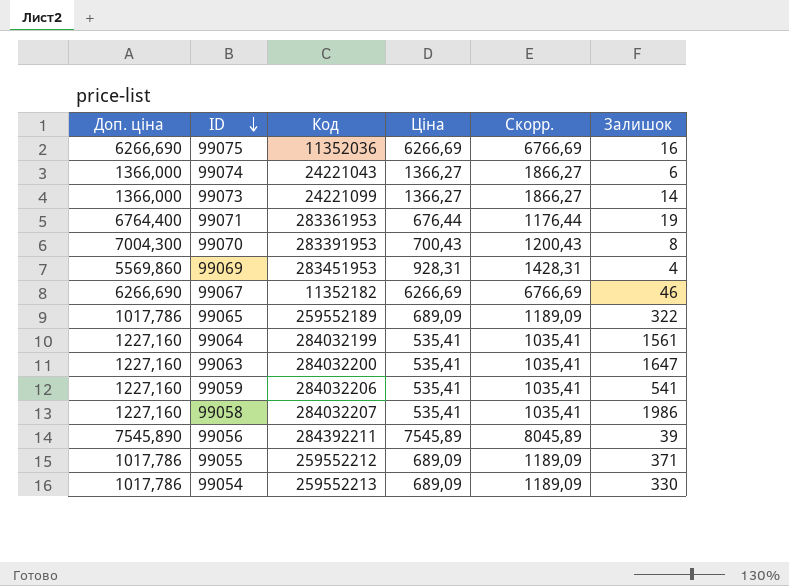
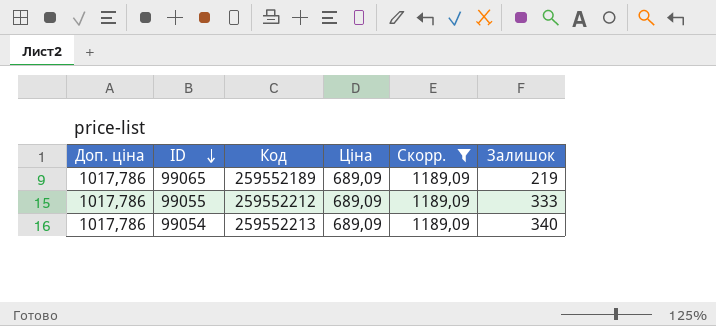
filter: none -> Скорр. = 1189,09
99065 | Залишок: 322 -> 219
99055 | Залишок: 371 -> 333
99054 | Залишок: 330 -> 340

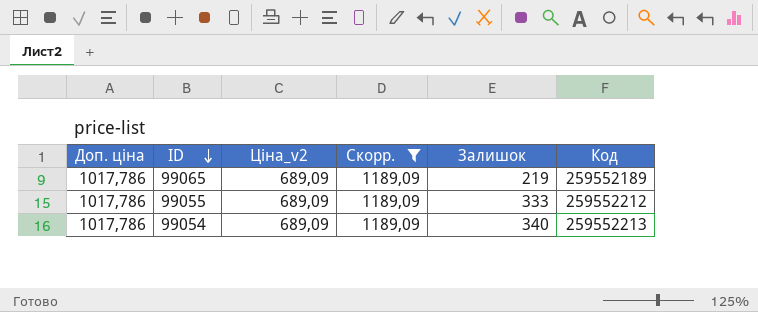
column name: Ціна -> Ціна_v2
column Код | position: 3 -> 6

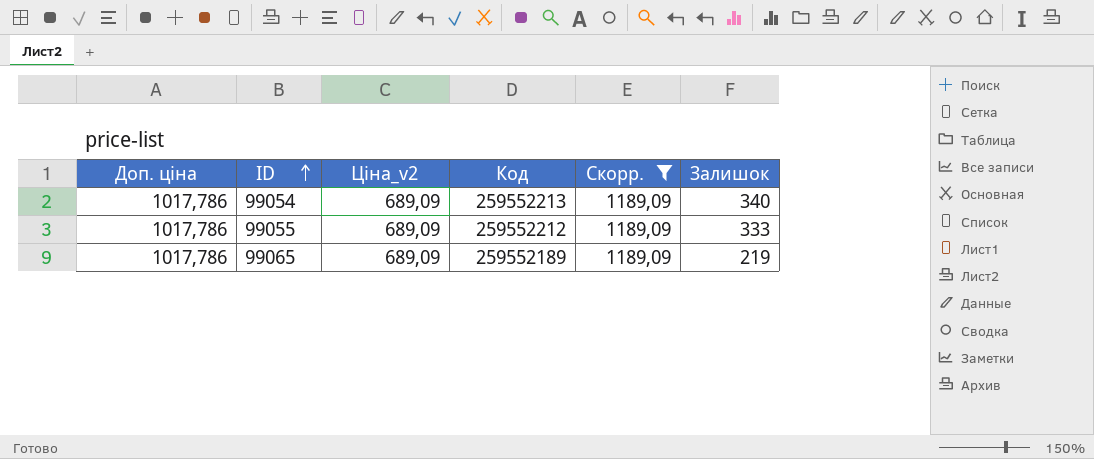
row order: ID descending -> ID ascending
column Код | position: 6 -> 4

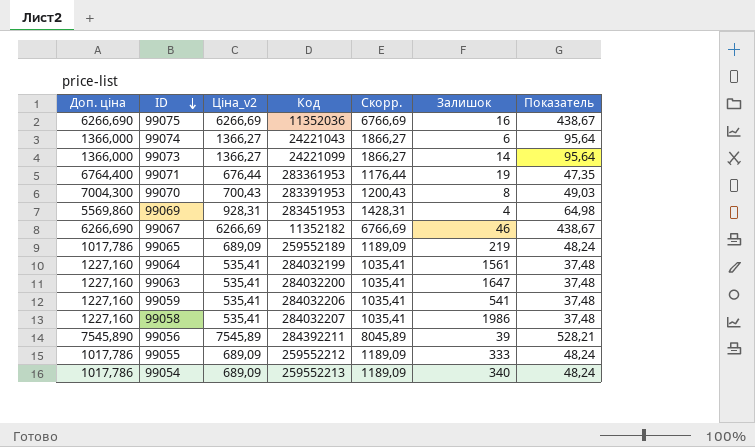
filter: Скорр. = 1189,09 -> none
row order: ID ascending -> ID descending
column Показатель | formula: none -> [Ціна_v2] * 0,07

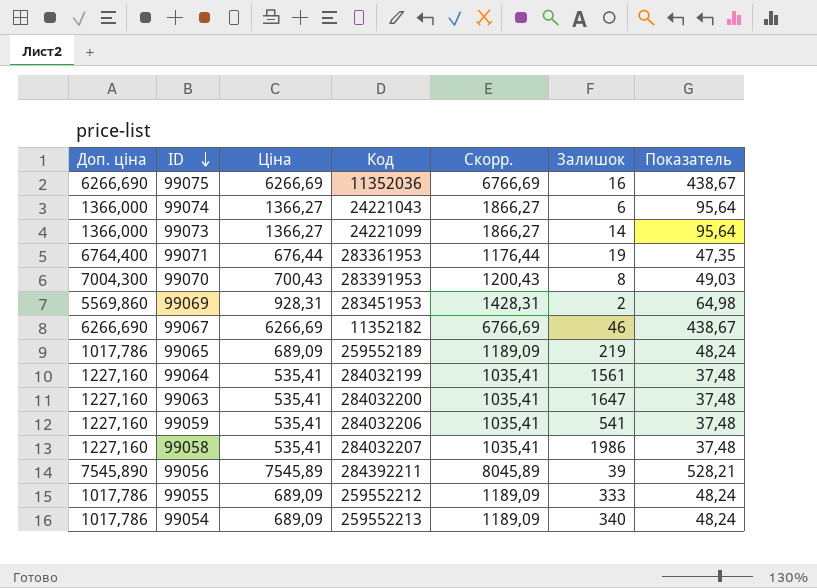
column name: Ціна_v2 -> Ціна
99069 | Залишок: 4 -> 2

